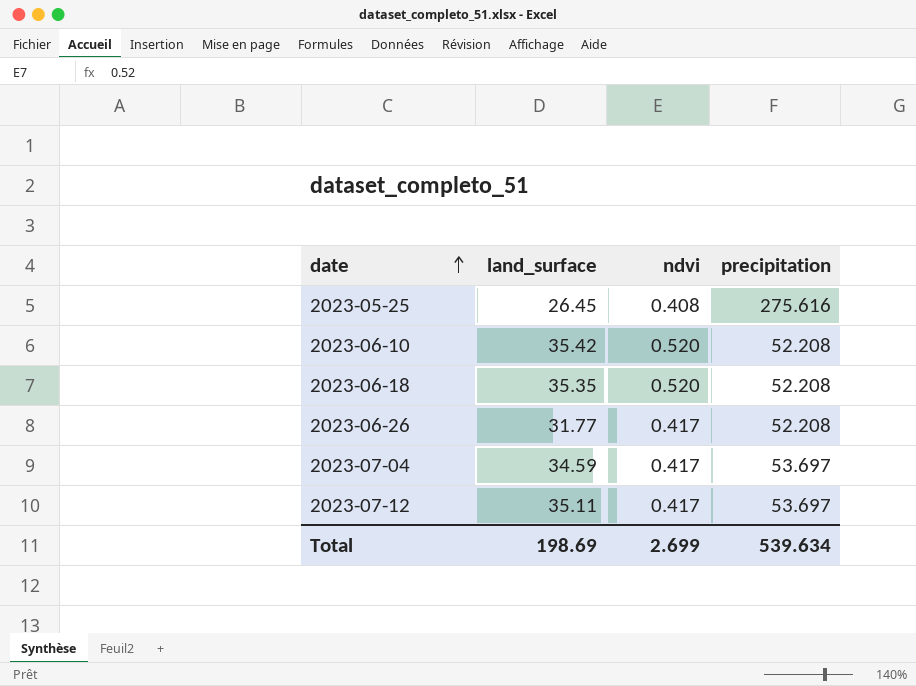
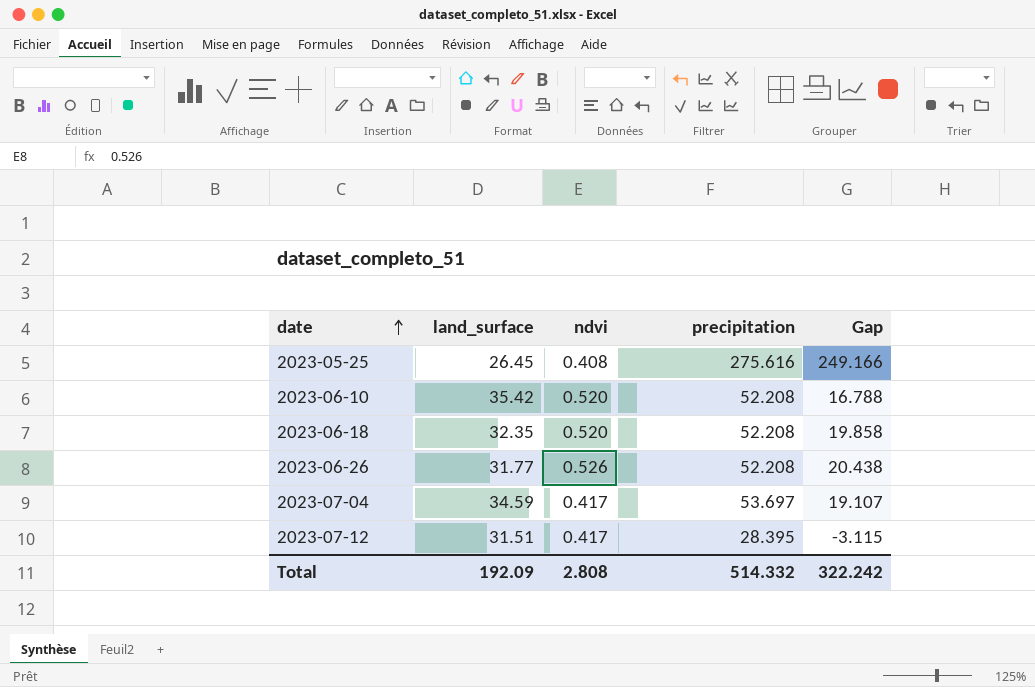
column Gap | formula: none -> [precipitation] - [land_surface]
2023-06-18 | land_surface: 35.35 -> 32.35
2023-06-26 | ndvi: 0.417 -> 0.526
2023-07-12 | land_surface: 35.11 -> 31.51
2023-07-12 | precipitation: 53.697 -> 28.395
Total | land_surface: 198.69 -> 192.09
Total | ndvi: 2.699 -> 2.808
Total | precipitation: 539.634 -> 514.332

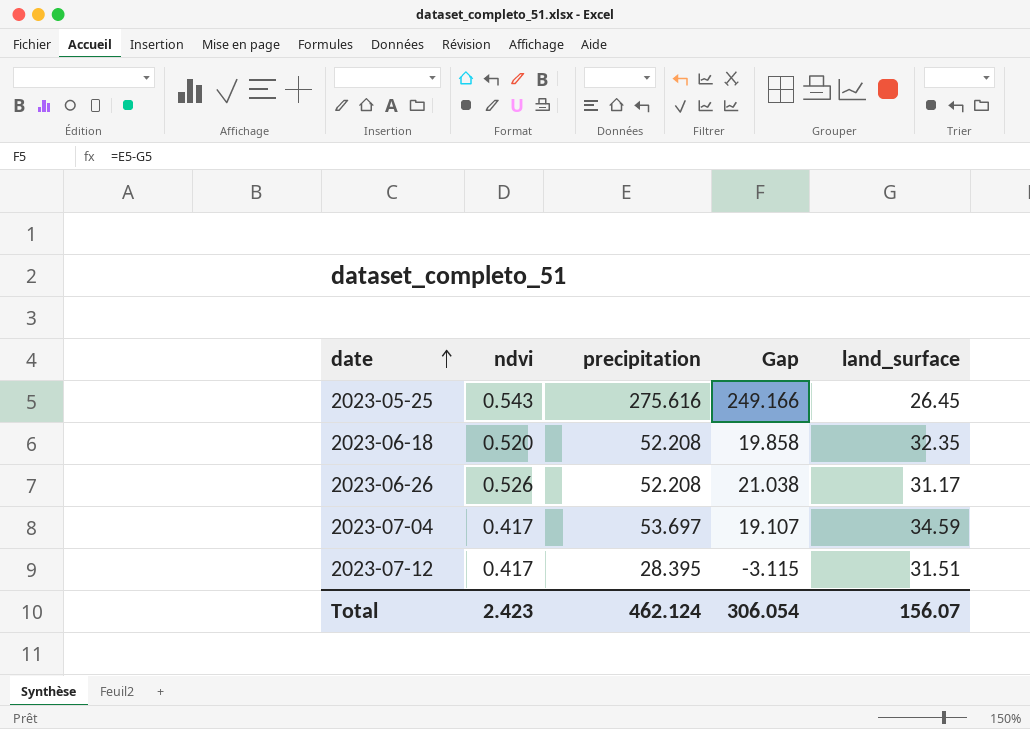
column land_surface | position: 2 -> 5
row 2023-06-10: 35.42 | 0.520 | 52.208 | 16.788 -> none
2023-05-25 | ndvi: 0.408 -> 0.543
2023-06-26 | Gap: 20.438 -> 21.038
2023-06-26 | land_surface: 31.77 -> 31.17
Total | ndvi: 2.808 -> 2.423
Total | precipitation: 514.332 -> 462.124
Total | Gap: 322.242 -> 306.054
Total | land_surface: 192.09 -> 156.07

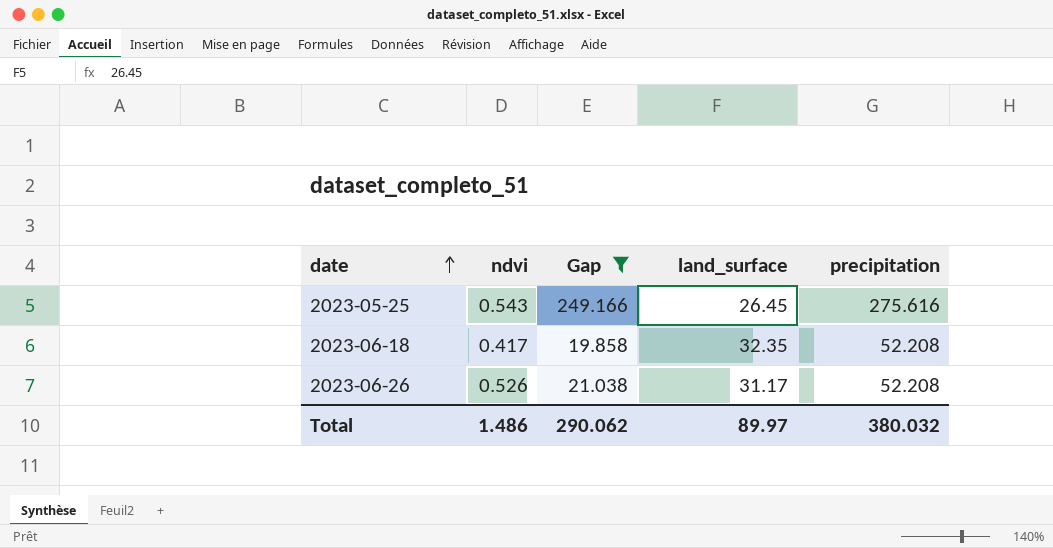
filter: none -> Gap >= 19.858
column precipitation | position: 3 -> 5
2023-06-18 | ndvi: 0.520 -> 0.417
Total | ndvi: 2.423 -> 1.486
Total | Gap: 306.054 -> 290.062
Total | land_surface: 156.07 -> 89.97
Total | precipitation: 462.124 -> 380.032

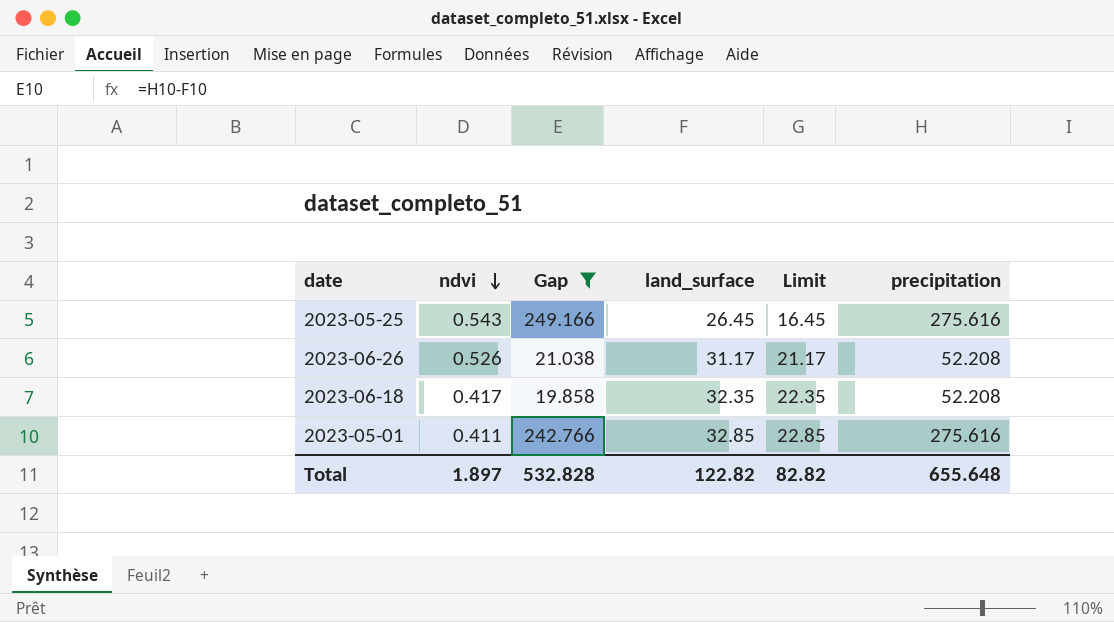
row order: date ascending -> ndvi descending
column Limit | formula: none -> [land_surface] - 10
row 2023-05-01: none -> 0.411 | 242.766 | 32.85 | 22.85 | 275.616
Total | ndvi: 1.486 -> 1.897
Total | Gap: 290.062 -> 532.828
Total | land_surface: 89.97 -> 122.82
Total | precipitation: 380.032 -> 655.648

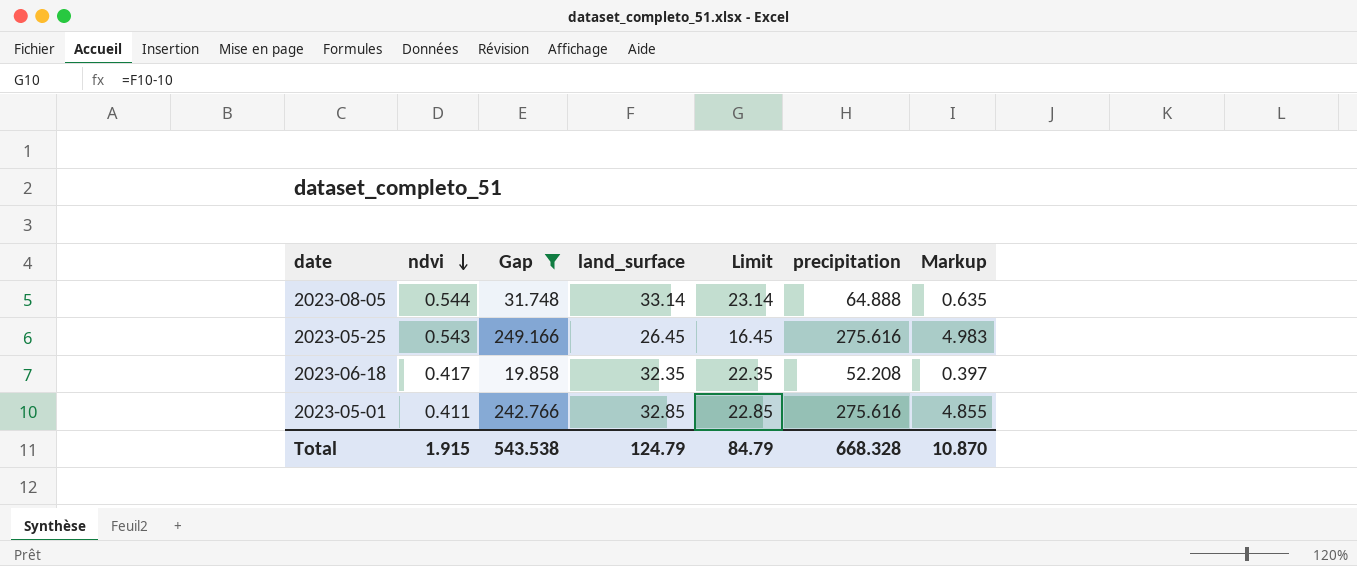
column Markup | formula: none -> [Gap] * 0.02
row 2023-06-26: 0.526 | 21.038 | 31.17 | 21.17 | 52.208 -> none
row 2023-08-05: none -> 0.544 | 31.748 | 33.14 | 23.14 | 64.888 | 0.635
Total | ndvi: 1.897 -> 1.915
Total | Gap: 532.828 -> 543.538
Total | land_surface: 122.82 -> 124.79
Total | Limit: 82.82 -> 84.79
Total | precipitation: 655.648 -> 668.328

